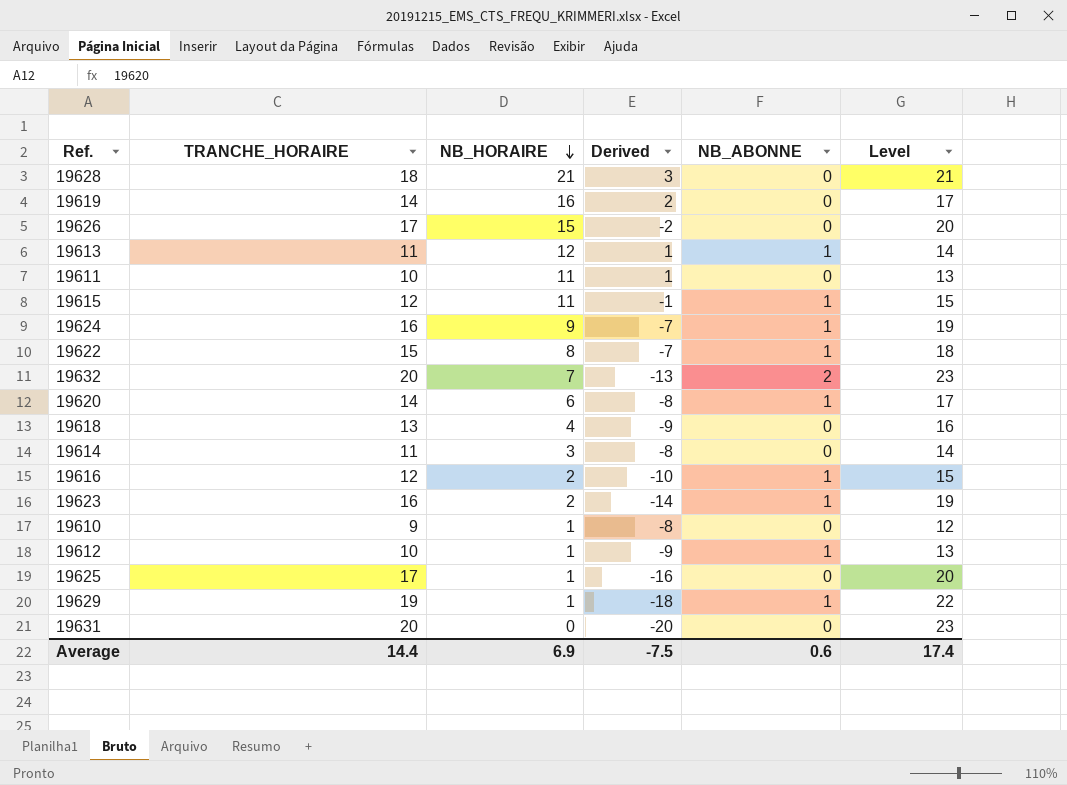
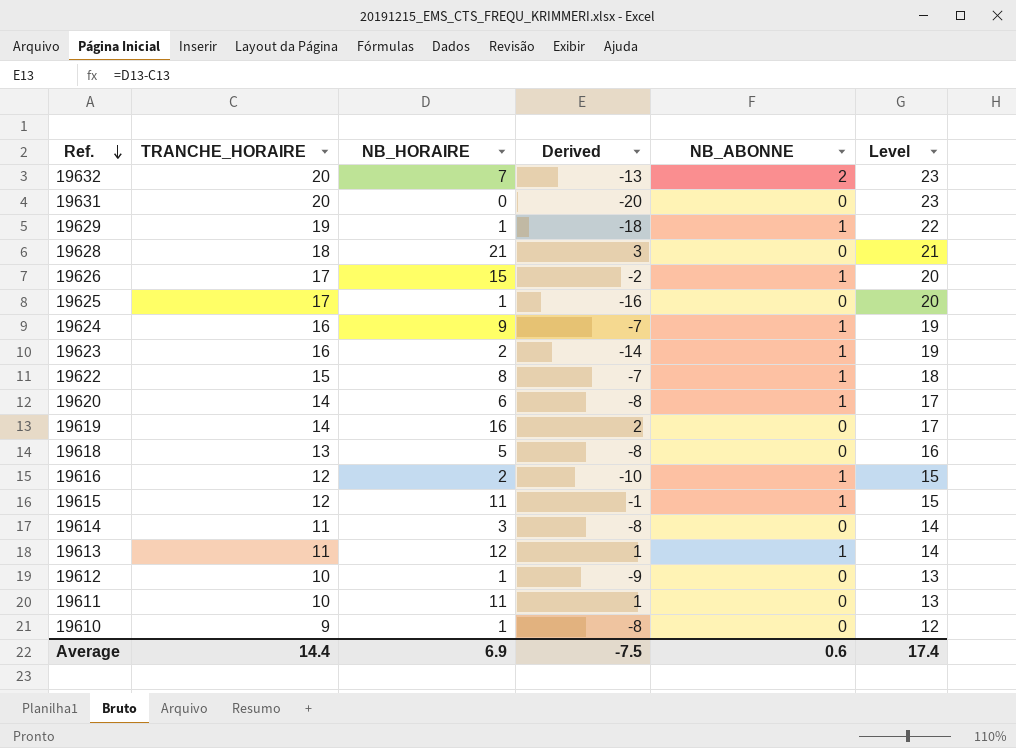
row order: NB_HORAIRE descending -> Ref. descending
19626 | NB_ABONNE: 0 -> 1
19618 | NB_HORAIRE: 4 -> 5
19618 | Derived: -9 -> -8
19612 | NB_ABONNE: 1 -> 0

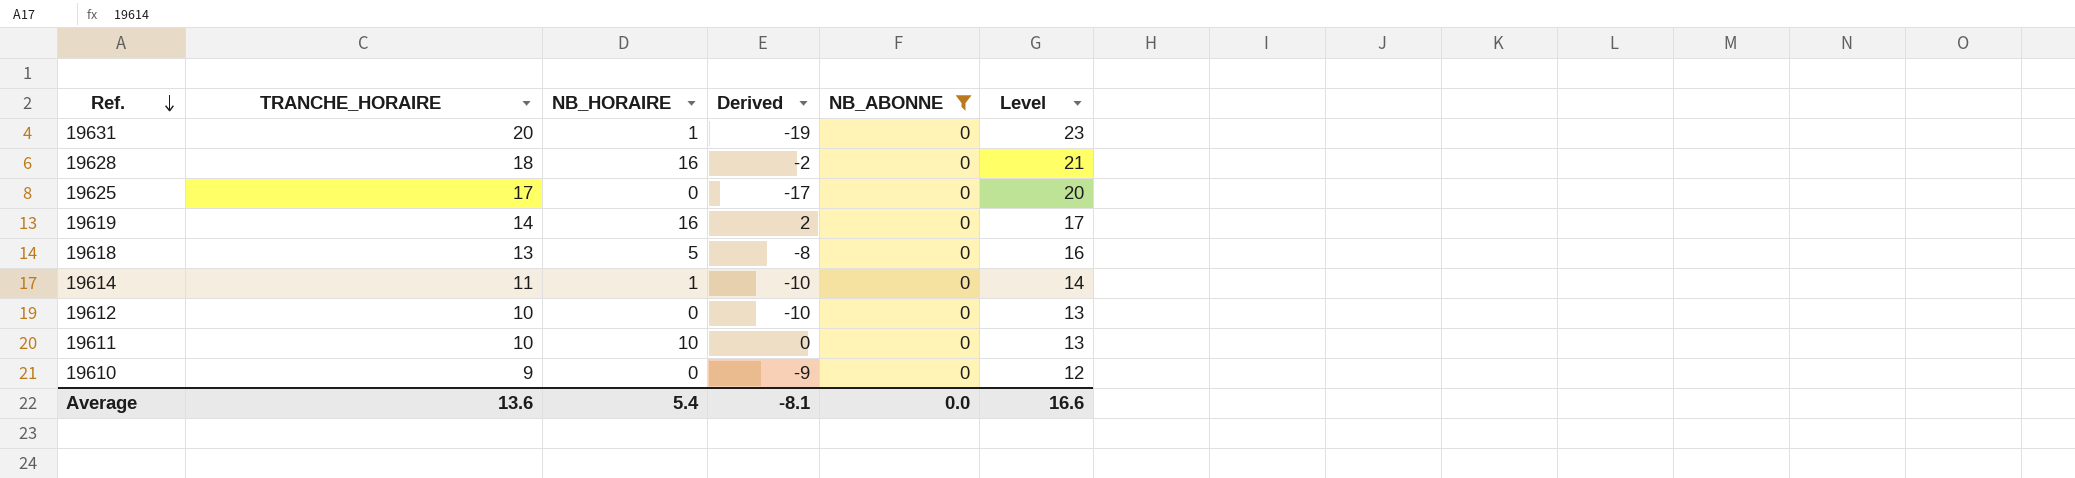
filter: none -> NB_ABONNE = 0
19631 | NB_HORAIRE: 0 -> 1
19631 | Derived: -20 -> -19
19628 | NB_HORAIRE: 21 -> 16
19628 | Derived: 3 -> -2
19625 | NB_HORAIRE: 1 -> 0
19625 | Derived: -16 -> -17
19614 | NB_HORAIRE: 3 -> 1
19614 | Derived: -8 -> -10
19612 | NB_HORAIRE: 1 -> 0
19612 | Derived: -9 -> -10
19611 | NB_HORAIRE: 11 -> 10
19611 | Derived: 1 -> 0
19610 | NB_HORAIRE: 1 -> 0
19610 | Derived: -8 -> -9
Average | TRANCHE_HORAIRE: 14.4 -> 13.6
Average | NB_HORAIRE: 6.9 -> 5.4
Average | Derived: -7.5 -> -8.1
Average | NB_ABONNE: 0.6 -> 0.0
Average | Level: 17.4 -> 16.6

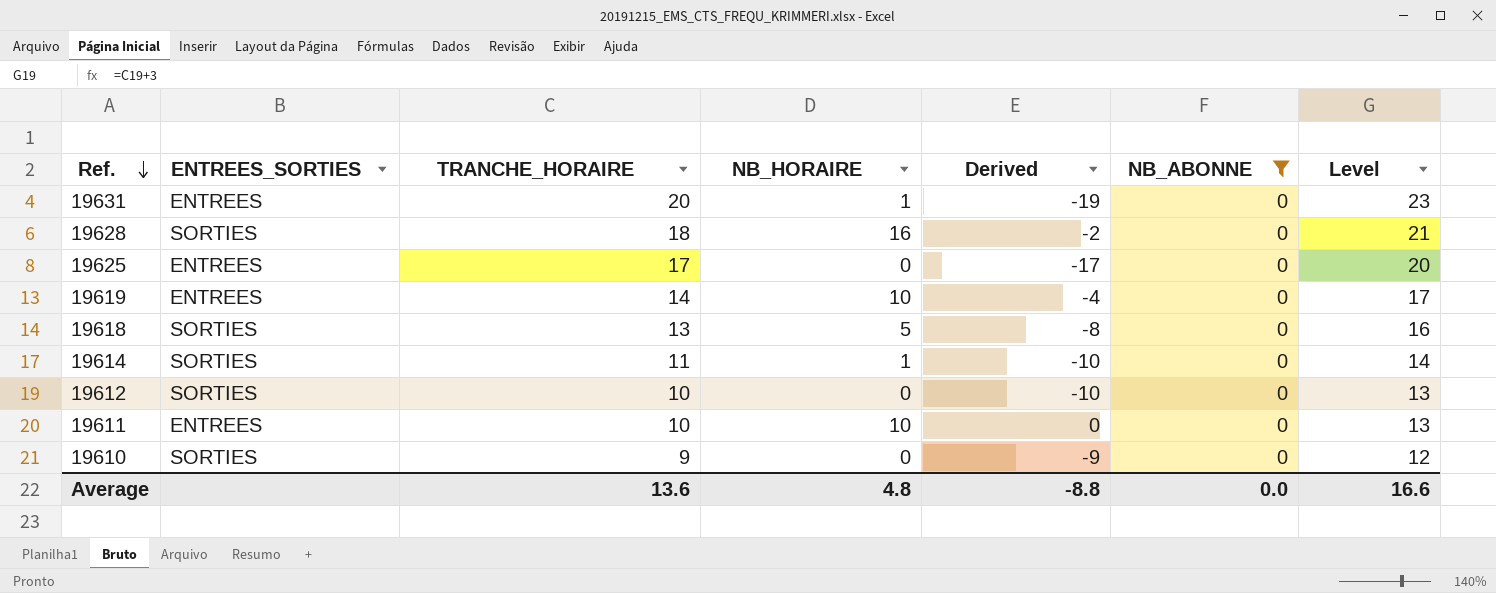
column ENTREES_SORTIES | position: none -> 2
19619 | NB_HORAIRE: 16 -> 10
19619 | Derived: 2 -> -4
Average | NB_HORAIRE: 5.4 -> 4.8
Average | Derived: -8.1 -> -8.8

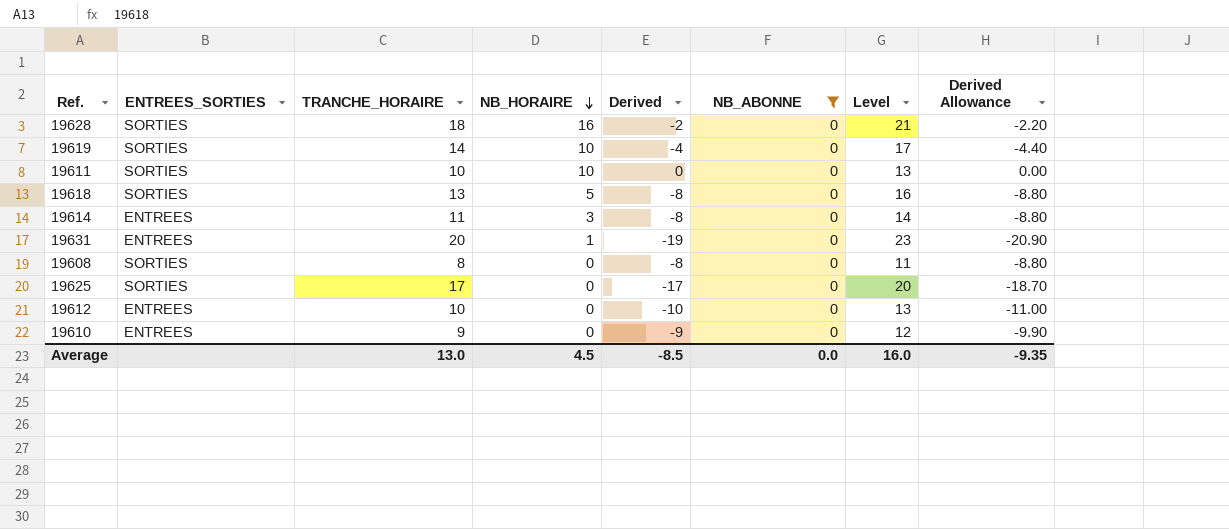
row order: Ref. descending -> NB_HORAIRE descending
column Derived Allowance | formula: none -> [Derived] * 1.1
19619 | ENTREES_SORTIES: ENTREES -> SORTIES
19611 | ENTREES_SORTIES: ENTREES -> SORTIES
19614 | ENTREES_SORTIES: SORTIES -> ENTREES
19614 | NB_HORAIRE: 1 -> 3
19614 | Derived: -10 -> -8
row 19608: none -> SORTIES | 8 | 0 | -8 | 0 | 11 | -8.80
19625 | ENTREES_SORTIES: ENTREES -> SORTIES
19612 | ENTREES_SORTIES: SORTIES -> ENTREES
19610 | ENTREES_SORTIES: SORTIES -> ENTREES
Average | TRANCHE_HORAIRE: 13.6 -> 13.0
Average | NB_HORAIRE: 4.8 -> 4.5
Average | Derived: -8.8 -> -8.5
Average | Level: 16.6 -> 16.0

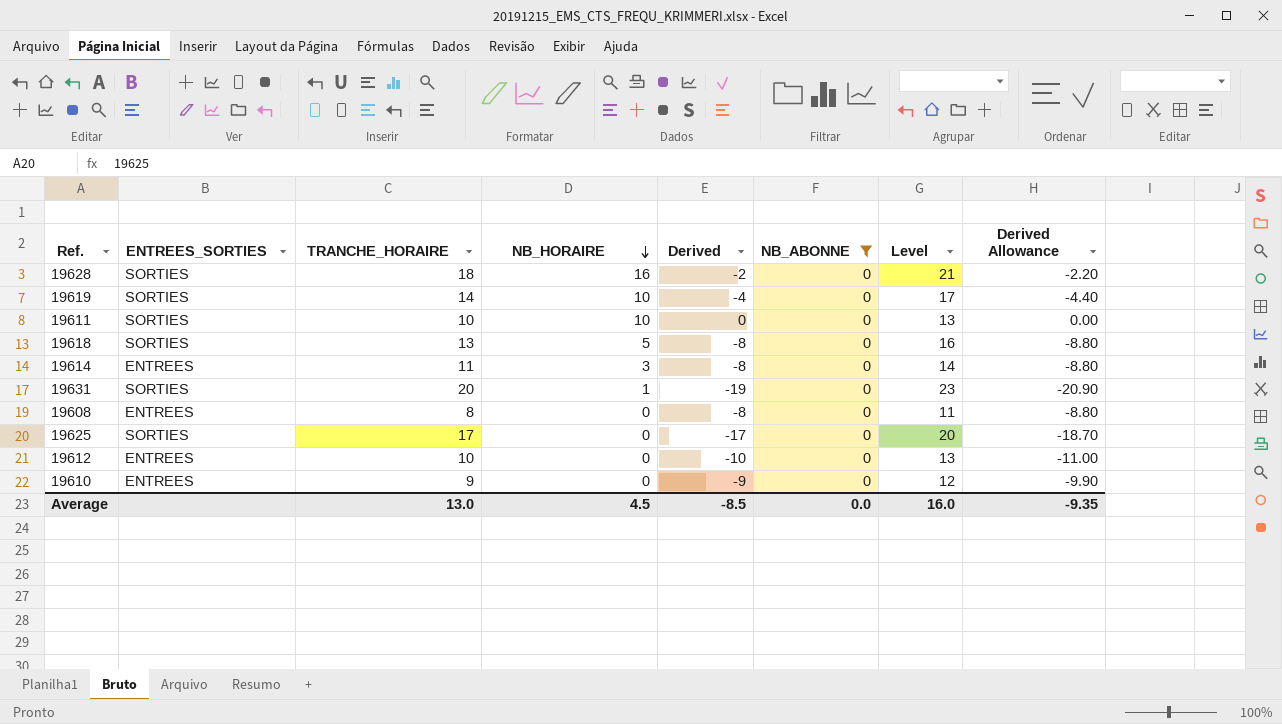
19631 | ENTREES_SORTIES: ENTREES -> SORTIES
19608 | ENTREES_SORTIES: SORTIES -> ENTREES

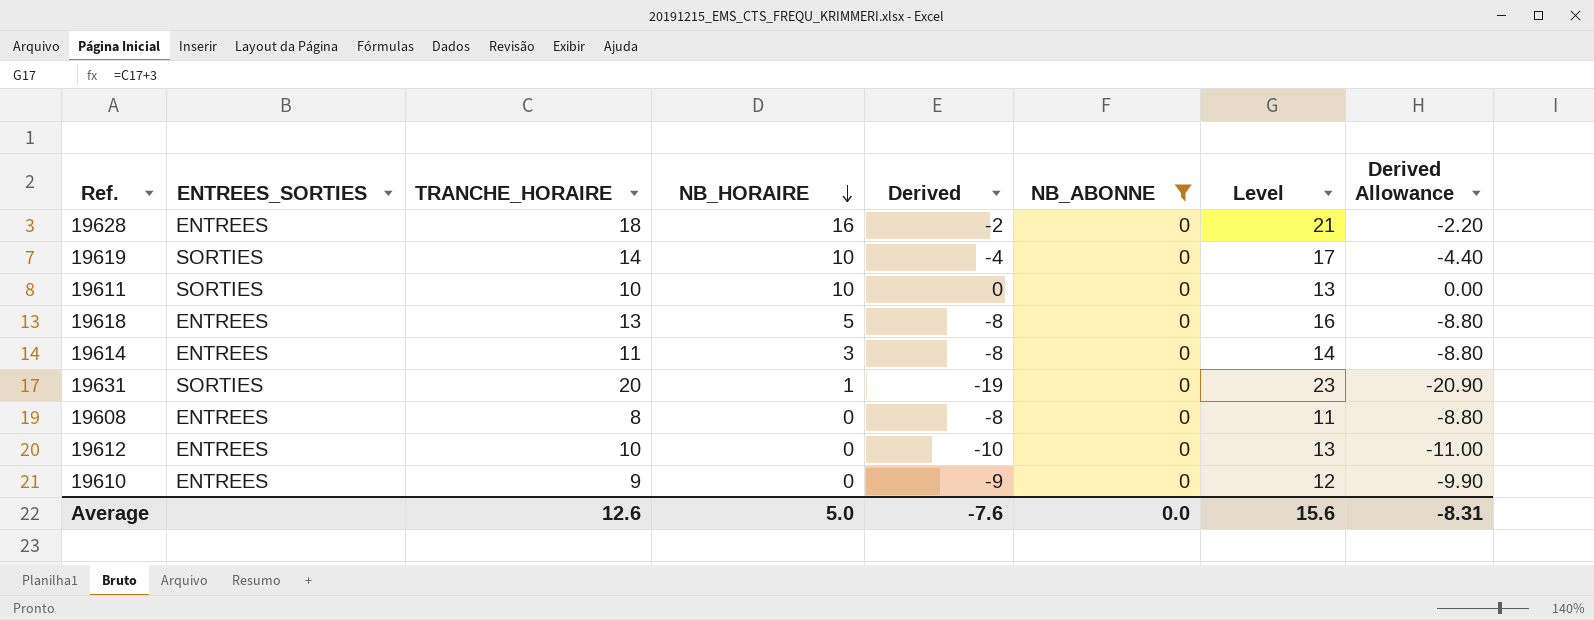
row 19625: SORTIES | 17 | 0 | -17 | 0 | 20 | -18.70 -> none
19628 | ENTREES_SORTIES: SORTIES -> ENTREES
19618 | ENTREES_SORTIES: SORTIES -> ENTREES
Average | TRANCHE_HORAIRE: 13.0 -> 12.6
Average | NB_HORAIRE: 4.5 -> 5.0
Average | Derived: -8.5 -> -7.6
Average | Level: 16.0 -> 15.6
Average | Derived Allowance: -9.35 -> -8.31

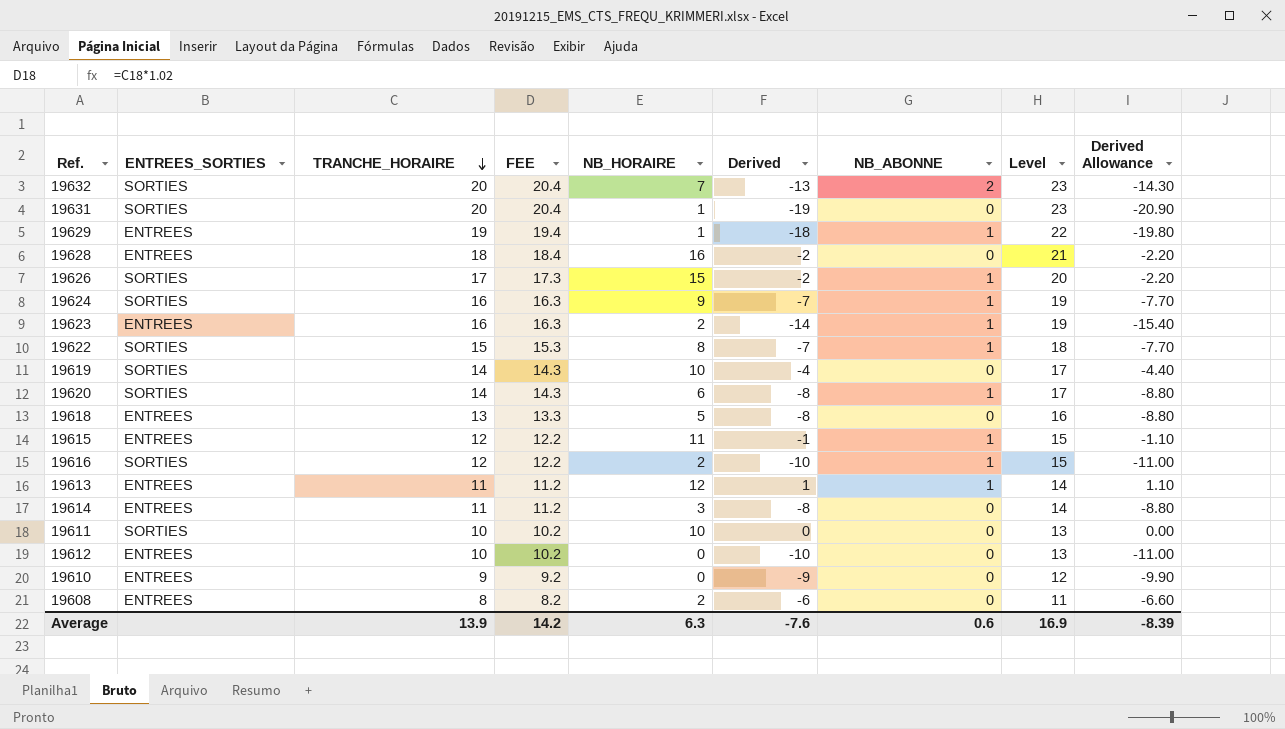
filter: NB_ABONNE = 0 -> none
row order: NB_HORAIRE descending -> TRANCHE_HORAIRE descending
column FEE | formula: none -> [TRANCHE_HORAIRE] * 1.02
19608 | NB_HORAIRE: 0 -> 2
19608 | Derived: -8 -> -6
19608 | Derived Allowance: -8.80 -> -6.60
Average | TRANCHE_HORAIRE: 12.6 -> 13.9
Average | NB_HORAIRE: 5.0 -> 6.3
Average | NB_ABONNE: 0.0 -> 0.6
Average | Level: 15.6 -> 16.9
Average | Derived Allowance: -8.31 -> -8.39

